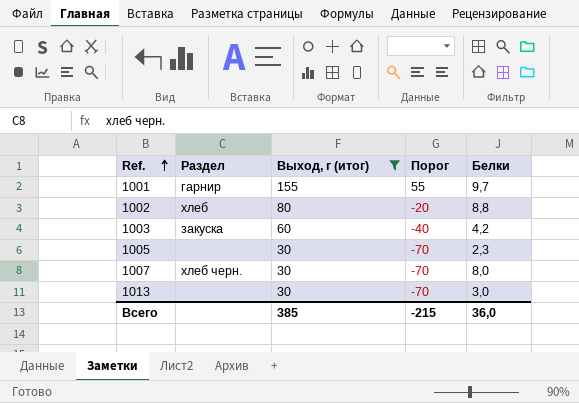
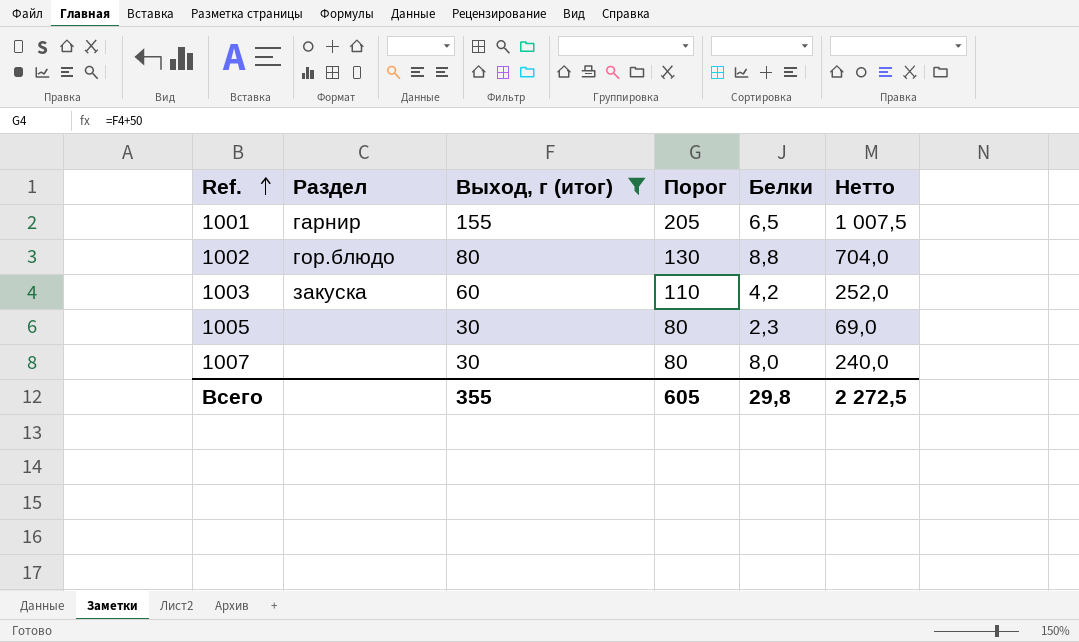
column Порог | formula: [Выход, г (итог)] - 100 -> [Выход, г (итог)] + 50
column Нетто | formula: none -> [Выход, г (итог)] * [Белки]
row 1013: none | 30 | -70 | 3,0 -> none
1001 | Белки: 9,7 -> 6,5
1002 | Раздел: хлеб -> гор.блюдо
1007 | Раздел: хлеб черн. -> none
Всего | Выход, г (итог): 385 -> 355
Всего | Порог: -215 -> 605
Всего | Белки: 36,0 -> 29,8

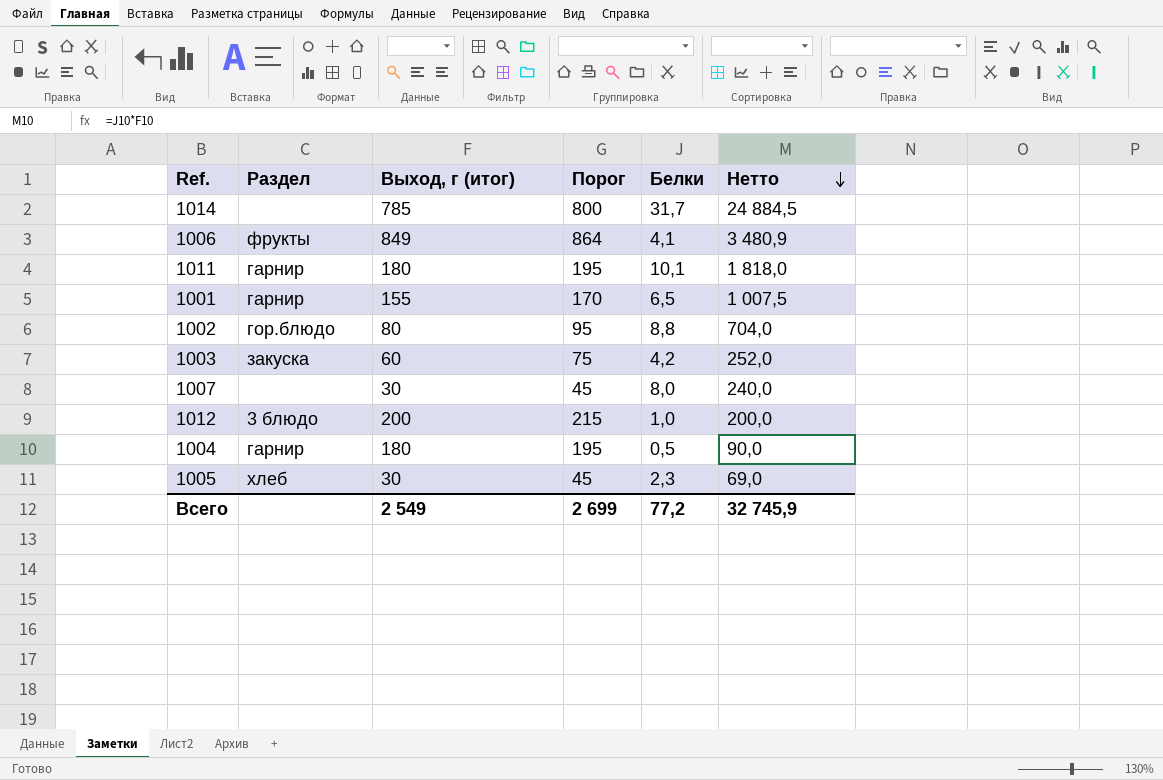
filter: Выход, г (итог) <= 155 -> none
row order: Ref. ascending -> Нетто descending
column Порог | formula: [Выход, г (итог)] + 50 -> [Выход, г (итог)] + 15
1005 | Раздел: none -> хлеб
Всего | Выход, г (итог): 355 -> 2 549
Всего | Порог: 605 -> 2 699
Всего | Белки: 29,8 -> 77,2
Всего | Нетто: 2 272,5 -> 32 745,9

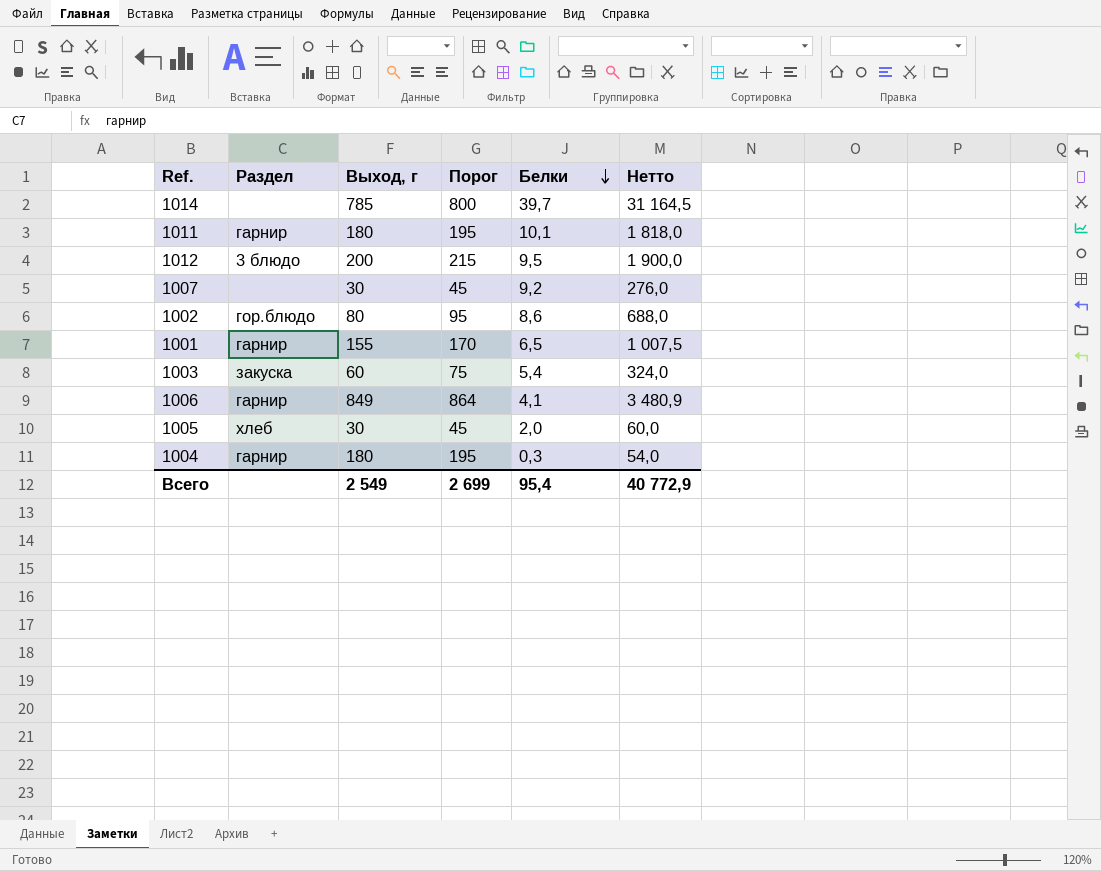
row order: Нетто descending -> Белки descending
column name: Выход, г (итог) -> Выход, г
1014 | Белки: 31,7 -> 39,7
1014 | Нетто: 24 884,5 -> 31 164,5
1012 | Белки: 1,0 -> 9,5
1012 | Нетто: 200,0 -> 1 900,0
1007 | Белки: 8,0 -> 9,2
1007 | Нетто: 240,0 -> 276,0
1002 | Белки: 8,8 -> 8,6
1002 | Нетто: 704,0 -> 688,0
1003 | Белки: 4,2 -> 5,4
1003 | Нетто: 252,0 -> 324,0
1006 | Раздел: фрукты -> гарнир
1005 | Белки: 2,3 -> 2,0
1005 | Нетто: 69,0 -> 60,0
1004 | Белки: 0,5 -> 0,3
1004 | Нетто: 90,0 -> 54,0
Всего | Белки: 77,2 -> 95,4
Всего | Нетто: 32 745,9 -> 40 772,9

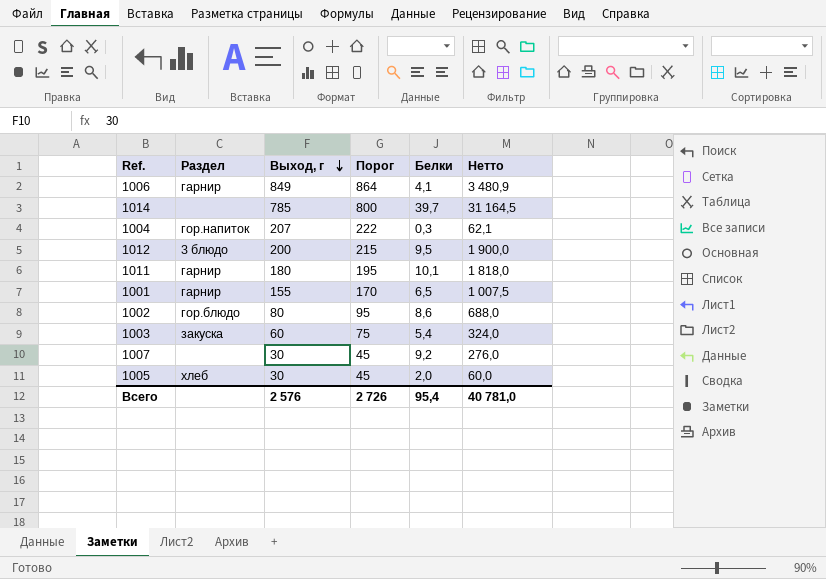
row order: Белки descending -> Выход, г descending
1004 | Раздел: гарнир -> гор.напиток
1004 | Выход, г: 180 -> 207
1004 | Порог: 195 -> 222
1004 | Нетто: 54,0 -> 62,1
Всего | Выход, г: 2 549 -> 2 576
Всего | Порог: 2 699 -> 2 726
Всего | Нетто: 40 772,9 -> 40 781,0

